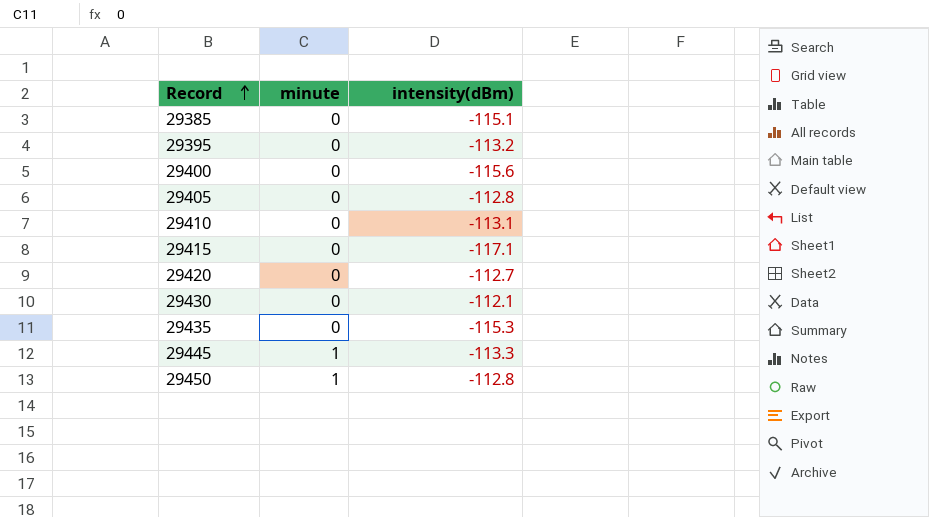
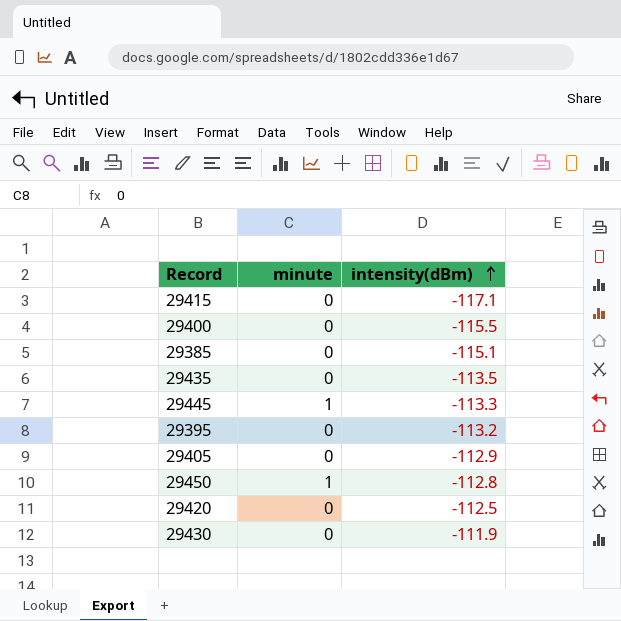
row order: Record ascending -> intensity(dBm) ascending
row 29410: 0 | -113.1 -> none
29400 | intensity(dBm): -115.6 -> -115.5
29435 | intensity(dBm): -115.3 -> -113.5
29405 | intensity(dBm): -112.8 -> -112.9
29420 | intensity(dBm): -112.7 -> -112.5
29430 | intensity(dBm): -112.1 -> -111.9

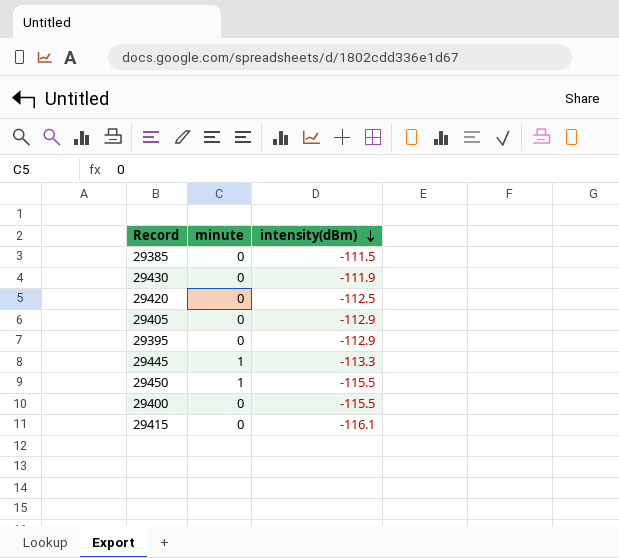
row order: intensity(dBm) ascending -> intensity(dBm) descending
row 29435: 0 | -113.5 -> none
29385 | intensity(dBm): -115.1 -> -111.5
29395 | intensity(dBm): -113.2 -> -112.9
29450 | intensity(dBm): -112.8 -> -115.5
29415 | intensity(dBm): -117.1 -> -116.1

